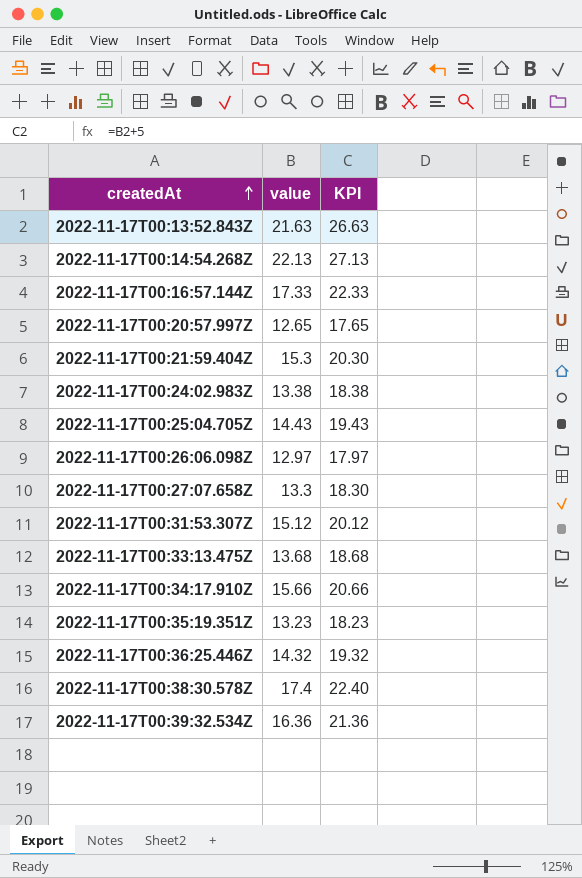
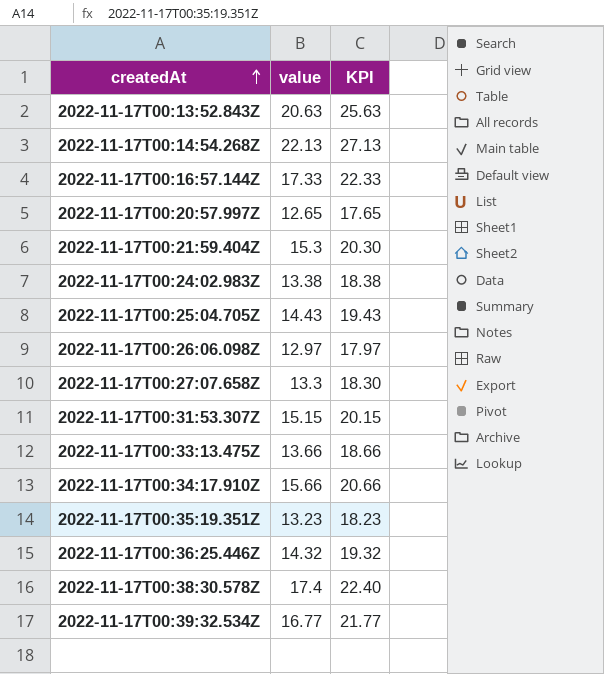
2022-11-17T00:13:52.843Z | value: 21.63 -> 20.63
2022-11-17T00:13:52.843Z | KPI: 26.63 -> 25.63
2022-11-17T00:31:53.307Z | value: 15.12 -> 15.15
2022-11-17T00:31:53.307Z | KPI: 20.12 -> 20.15
2022-11-17T00:33:13.475Z | value: 13.68 -> 13.66
2022-11-17T00:33:13.475Z | KPI: 18.68 -> 18.66
2022-11-17T00:39:32.534Z | value: 16.36 -> 16.77
2022-11-17T00:39:32.534Z | KPI: 21.36 -> 21.77

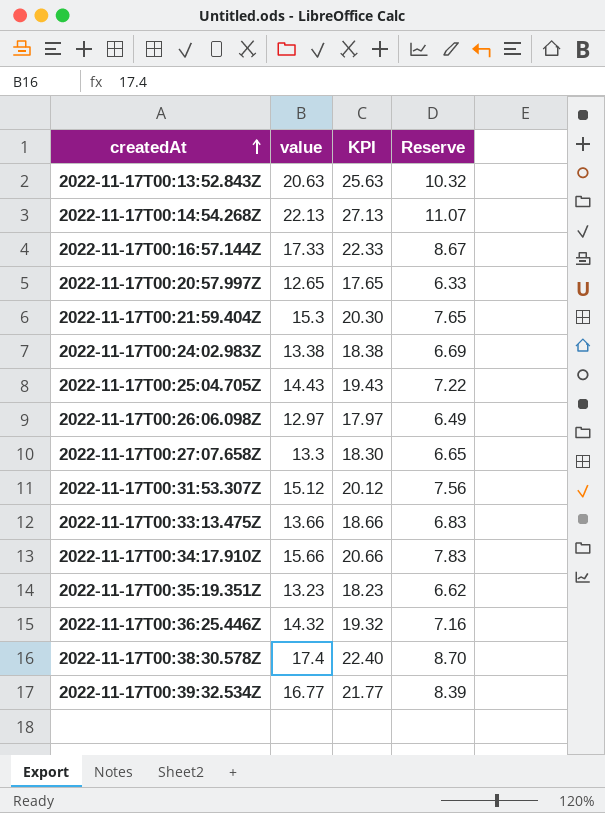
column Reserve | formula: none -> [value] * 0.5
2022-11-17T00:31:53.307Z | value: 15.15 -> 15.12
2022-11-17T00:31:53.307Z | KPI: 20.15 -> 20.12

